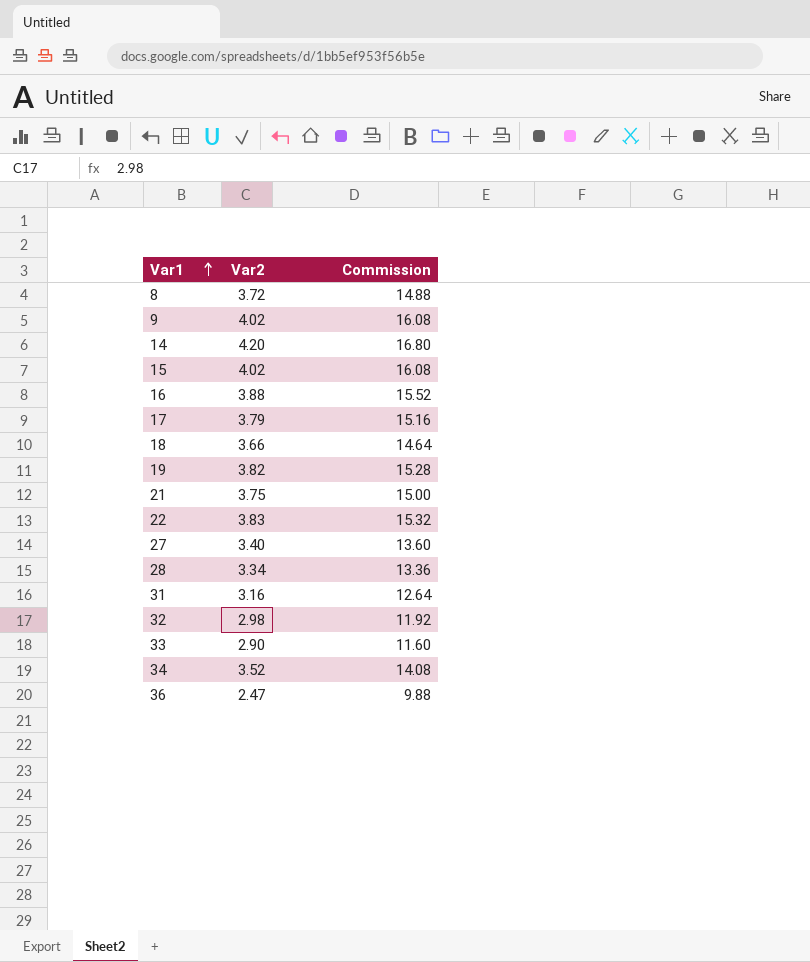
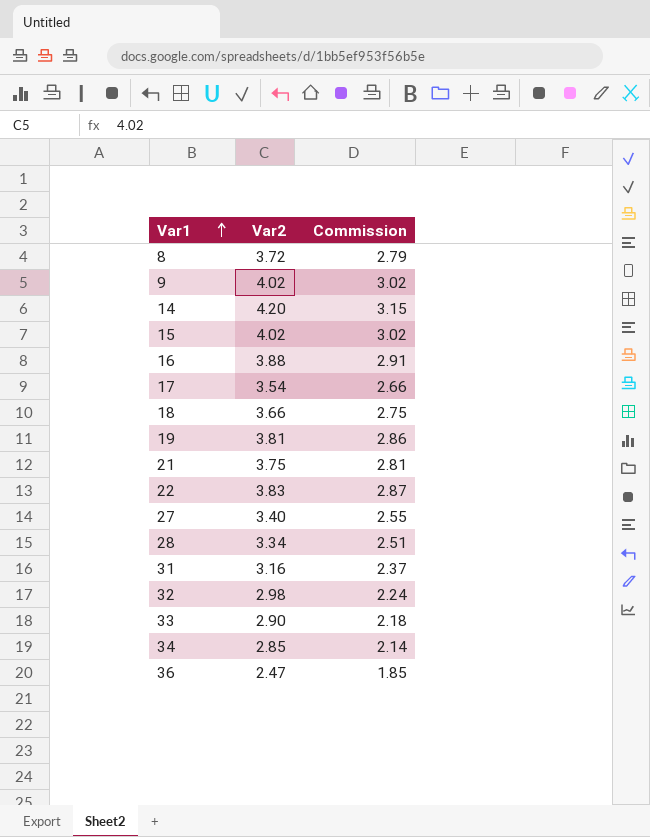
column Commission | formula: [Var2] * 4 -> [Var2] * 0.75
17 | Var2: 3.79 -> 3.54
19 | Var2: 3.82 -> 3.81
34 | Var2: 3.52 -> 2.85

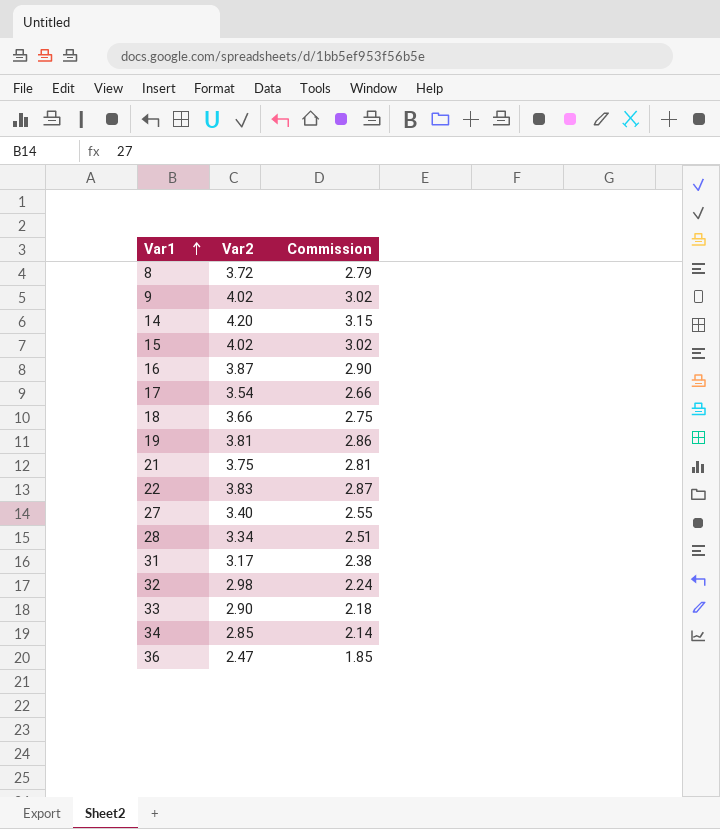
16 | Var2: 3.88 -> 3.87
16 | Commission: 2.91 -> 2.90
31 | Var2: 3.16 -> 3.17
31 | Commission: 2.37 -> 2.38

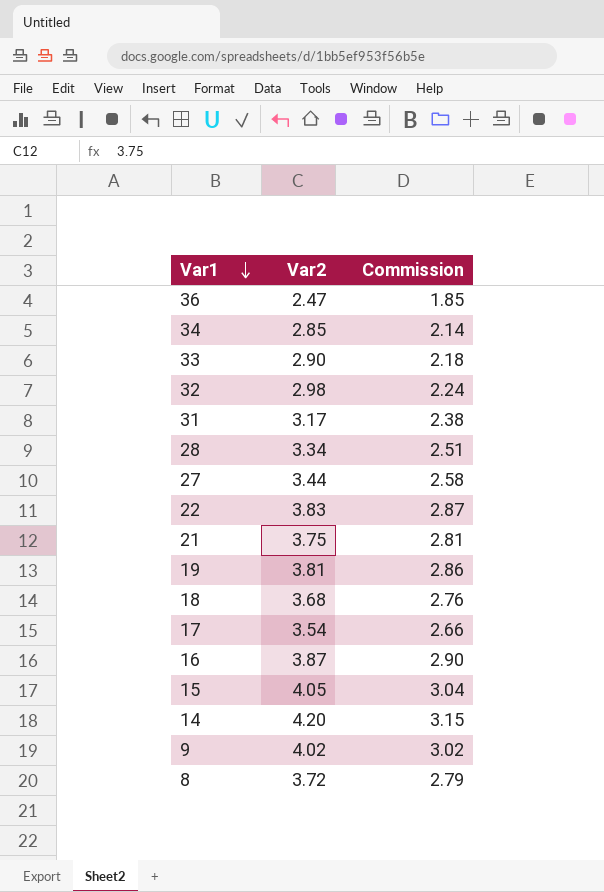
row order: Var1 ascending -> Var1 descending
27 | Var2: 3.40 -> 3.44
27 | Commission: 2.55 -> 2.58
18 | Var2: 3.66 -> 3.68
18 | Commission: 2.75 -> 2.76
15 | Var2: 4.02 -> 4.05
15 | Commission: 3.02 -> 3.04

